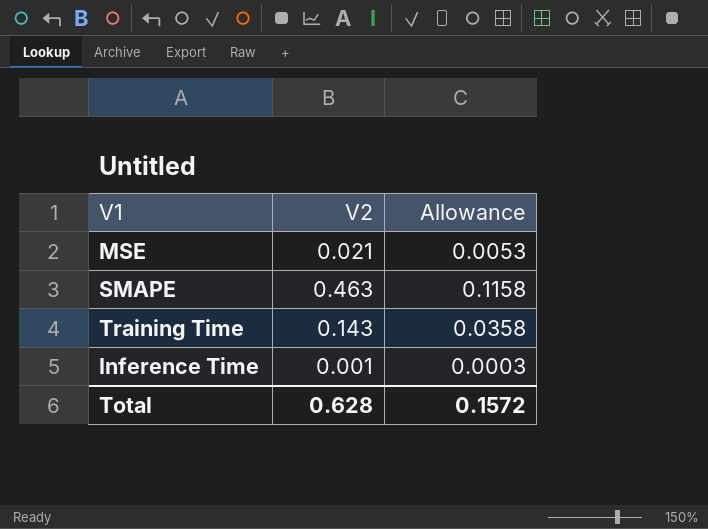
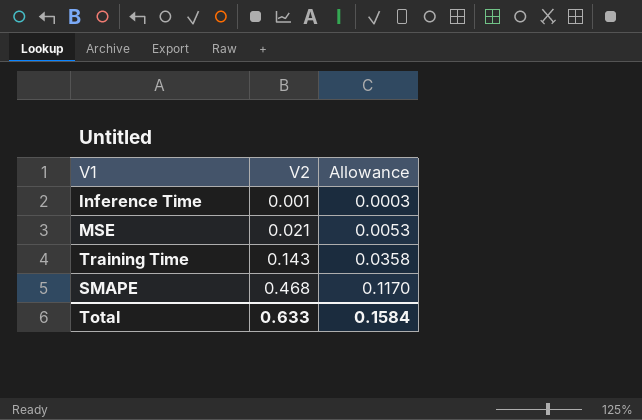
row order: none -> V2 ascending
SMAPE | V2: 0.463 -> 0.468
SMAPE | Allowance: 0.1158 -> 0.1170
Total | V2: 0.628 -> 0.633
Total | Allowance: 0.1572 -> 0.1584

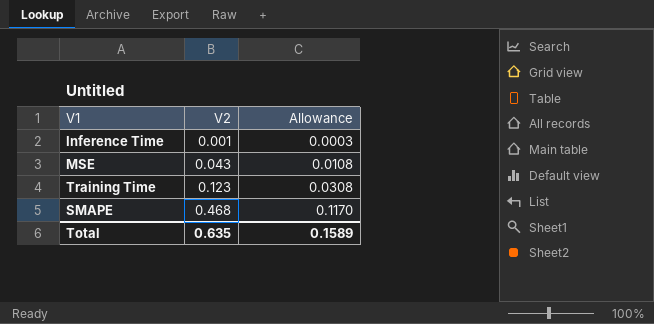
MSE | V2: 0.021 -> 0.043
MSE | Allowance: 0.0053 -> 0.0108
Training Time | V2: 0.143 -> 0.123
Training Time | Allowance: 0.0358 -> 0.0308
Total | V2: 0.633 -> 0.635
Total | Allowance: 0.1584 -> 0.1589

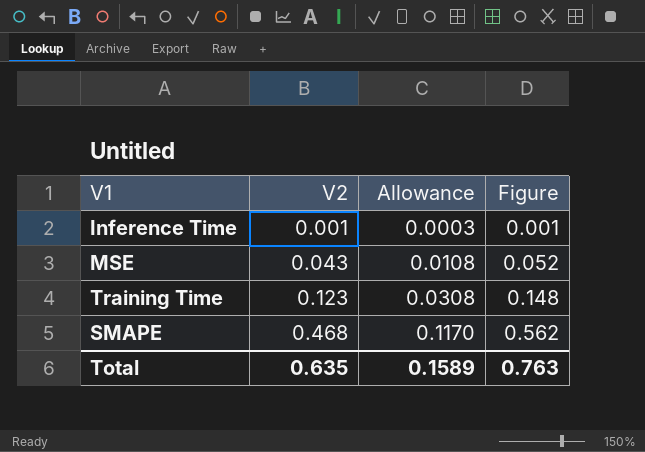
column Figure | formula: none -> [V2] * 1.2

